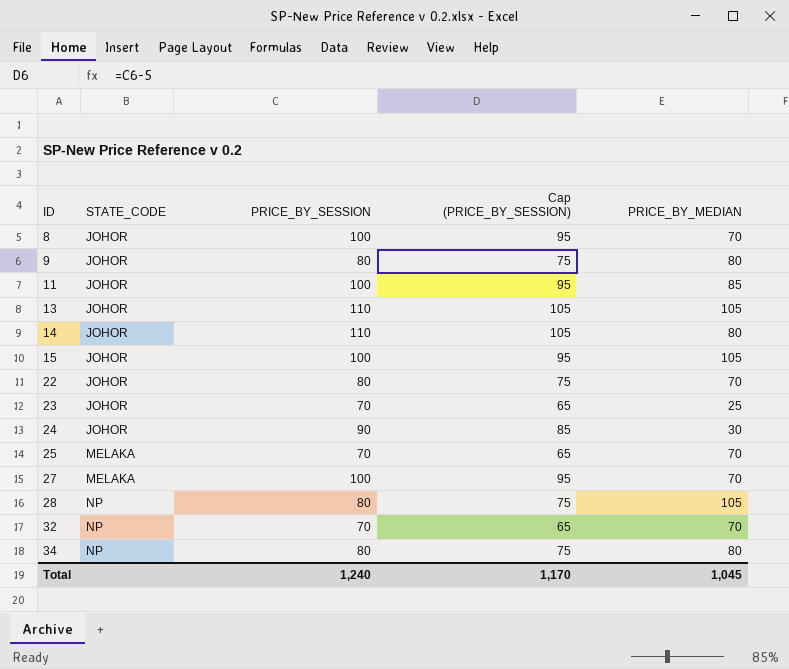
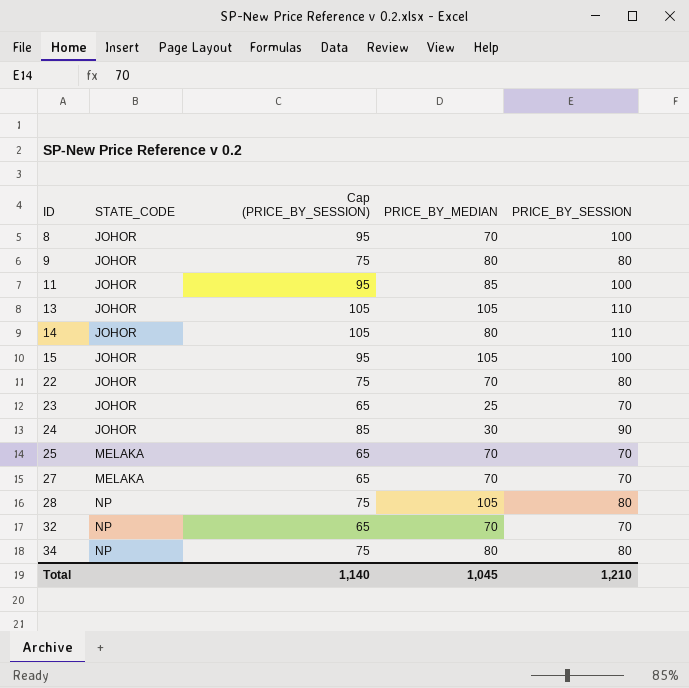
column PRICE_BY_SESSION | position: 3 -> 5
27 | Cap (PRICE_BY_SESSION): 95 -> 65
27 | PRICE_BY_SESSION: 100 -> 70
Total | Cap (PRICE_BY_SESSION): 1,170 -> 1,140
Total | PRICE_BY_SESSION: 1,240 -> 1,210

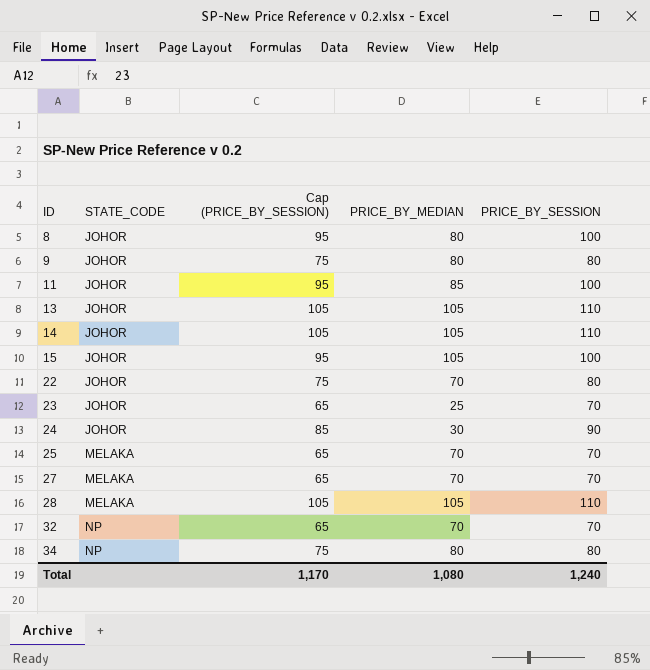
8 | PRICE_BY_MEDIAN: 70 -> 80
14 | PRICE_BY_MEDIAN: 80 -> 105
28 | STATE_CODE: NP -> MELAKA
28 | Cap (PRICE_BY_SESSION): 75 -> 105
28 | PRICE_BY_SESSION: 80 -> 110
Total | Cap (PRICE_BY_SESSION): 1,140 -> 1,170
Total | PRICE_BY_MEDIAN: 1,045 -> 1,080
Total | PRICE_BY_SESSION: 1,210 -> 1,240

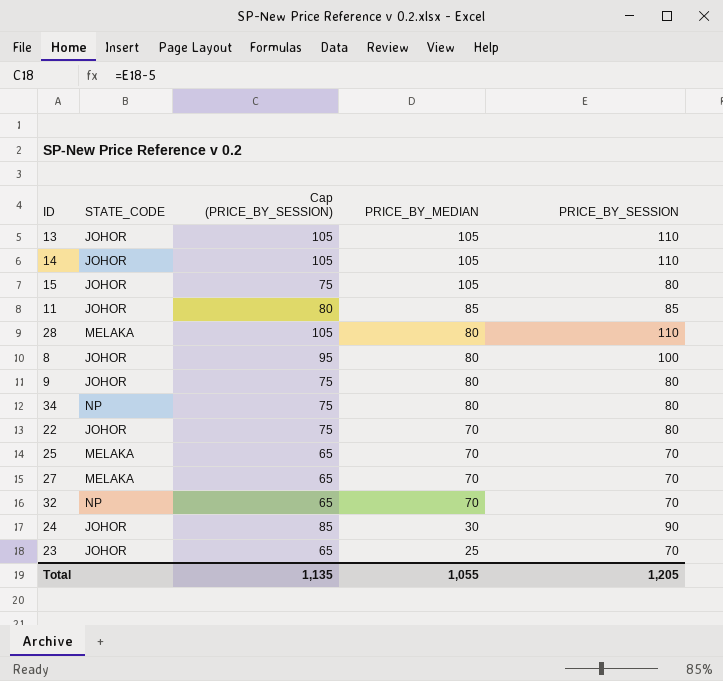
row order: ID ascending -> PRICE_BY_MEDIAN descending
15 | Cap (PRICE_BY_SESSION): 95 -> 75
15 | PRICE_BY_SESSION: 100 -> 80
11 | Cap (PRICE_BY_SESSION): 95 -> 80
11 | PRICE_BY_SESSION: 100 -> 85
28 | PRICE_BY_MEDIAN: 105 -> 80
Total | Cap (PRICE_BY_SESSION): 1,170 -> 1,135
Total | PRICE_BY_MEDIAN: 1,080 -> 1,055
Total | PRICE_BY_SESSION: 1,240 -> 1,205

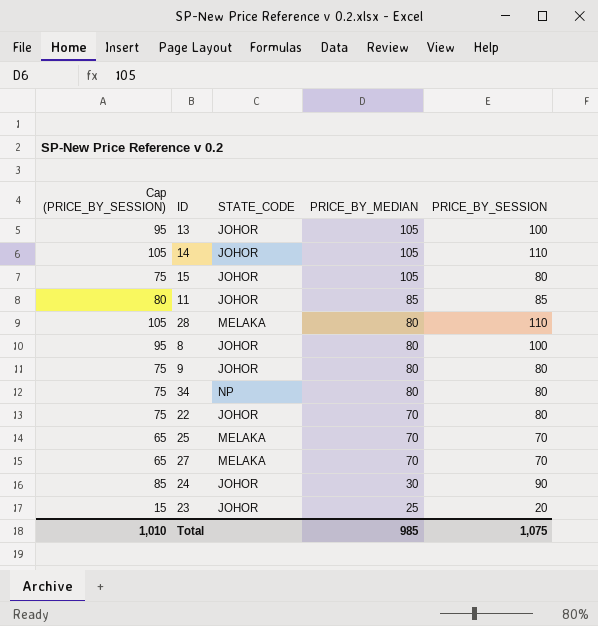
column Cap (PRICE_BY_SESSION) | position: 3 -> 1
row 32: NP | 65 | 70 | 70 -> none
13 | Cap (PRICE_BY_SESSION): 105 -> 95
13 | PRICE_BY_SESSION: 110 -> 100
23 | Cap (PRICE_BY_SESSION): 65 -> 15
23 | PRICE_BY_SESSION: 70 -> 20
Total | Cap (PRICE_BY_SESSION): 1,135 -> 1,010
Total | PRICE_BY_MEDIAN: 1,055 -> 985
Total | PRICE_BY_SESSION: 1,205 -> 1,075

